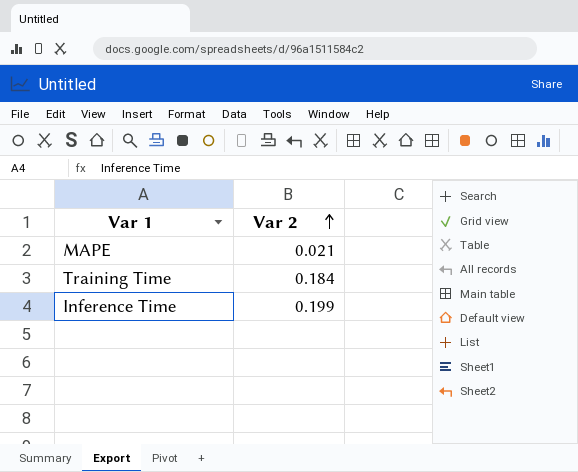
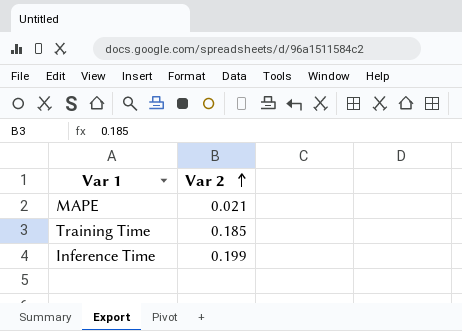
Training Time | Var 2: 0.184 -> 0.185

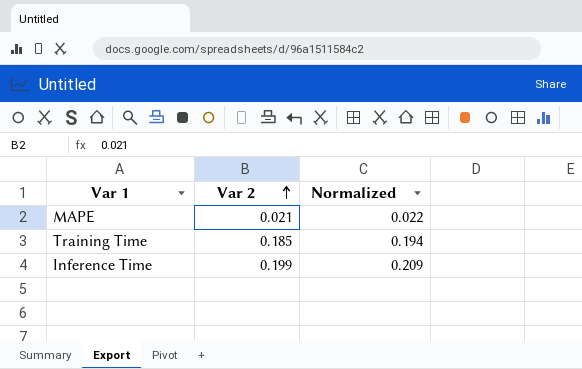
column Normalized | formula: none -> [Var 2] * 1.05

